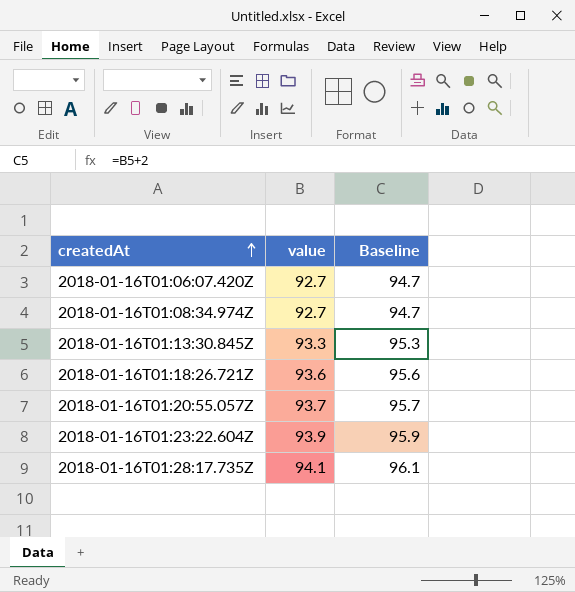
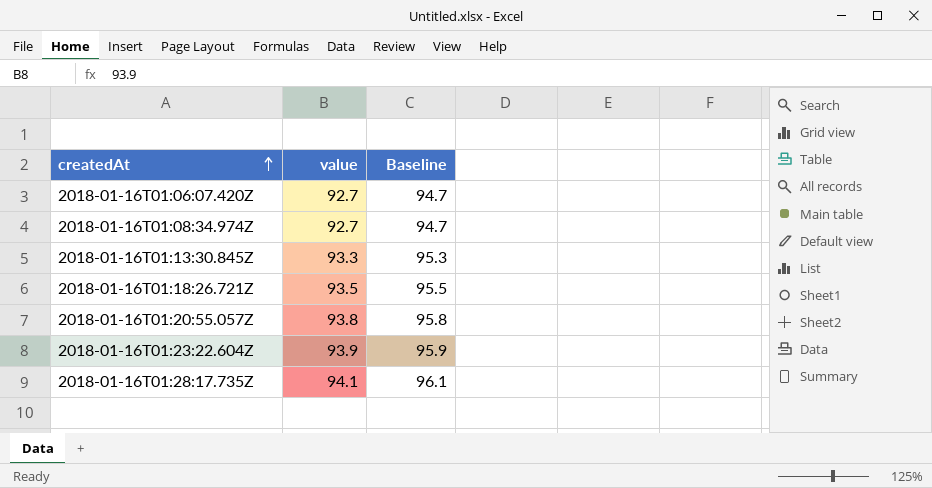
2018-01-16T01:18:26.721Z | value: 93.6 -> 93.5
2018-01-16T01:18:26.721Z | Baseline: 95.6 -> 95.5
2018-01-16T01:20:55.057Z | value: 93.7 -> 93.8
2018-01-16T01:20:55.057Z | Baseline: 95.7 -> 95.8

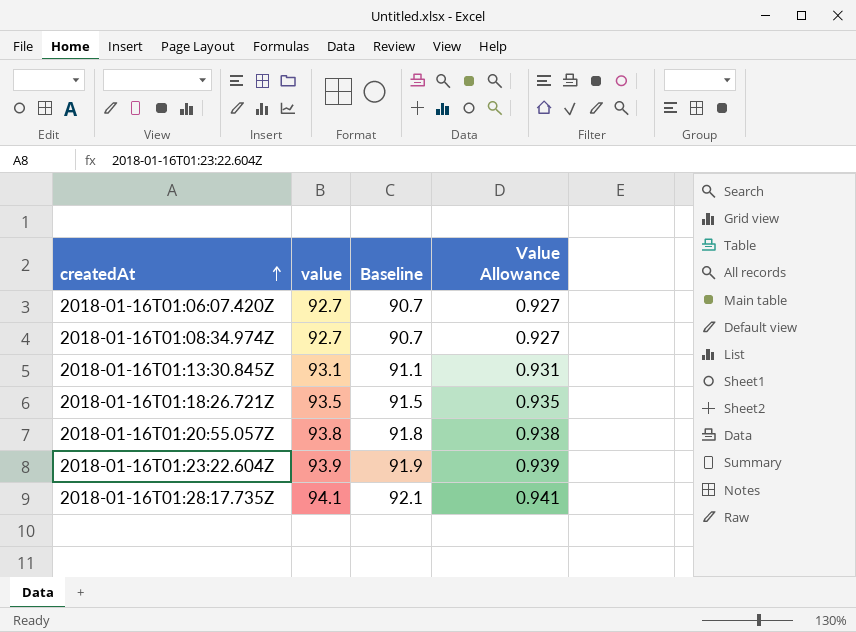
column Baseline | formula: [value] + 2 -> [value] - 2
column Value Allowance | formula: none -> [value] * 0.01
2018-01-16T01:13:30.845Z | value: 93.3 -> 93.1

